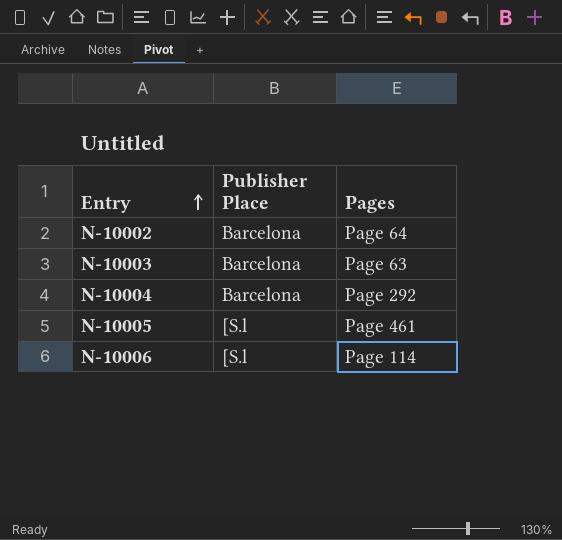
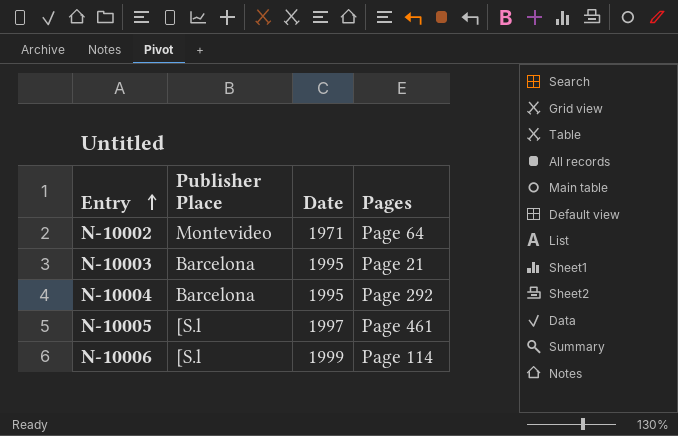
column Date | position: none -> 3
N-10002 | Publisher Place: Barcelona -> Montevideo
N-10003 | Pages: Page 63 -> Page 21

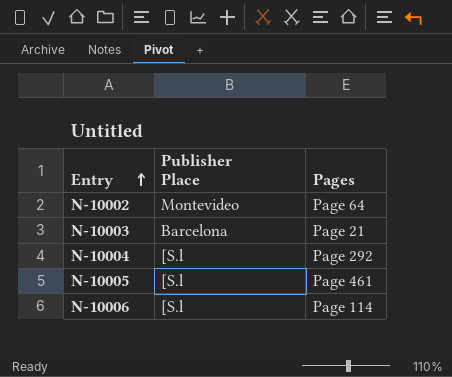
column Date | position: 3 -> none
N-10004 | Publisher Place: Barcelona -> [S.l

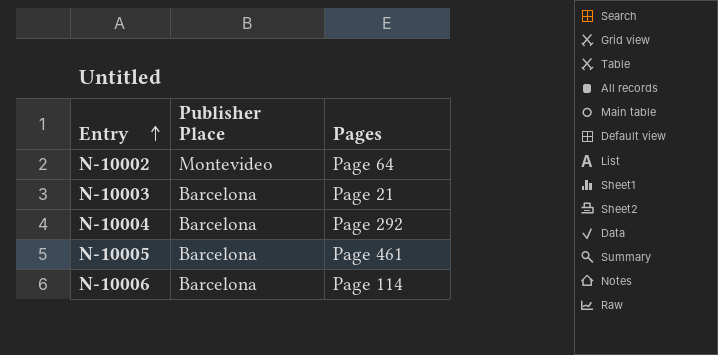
N-10004 | Publisher Place: [S.l -> Barcelona
N-10005 | Publisher Place: [S.l -> Barcelona
N-10006 | Publisher Place: [S.l -> Barcelona

